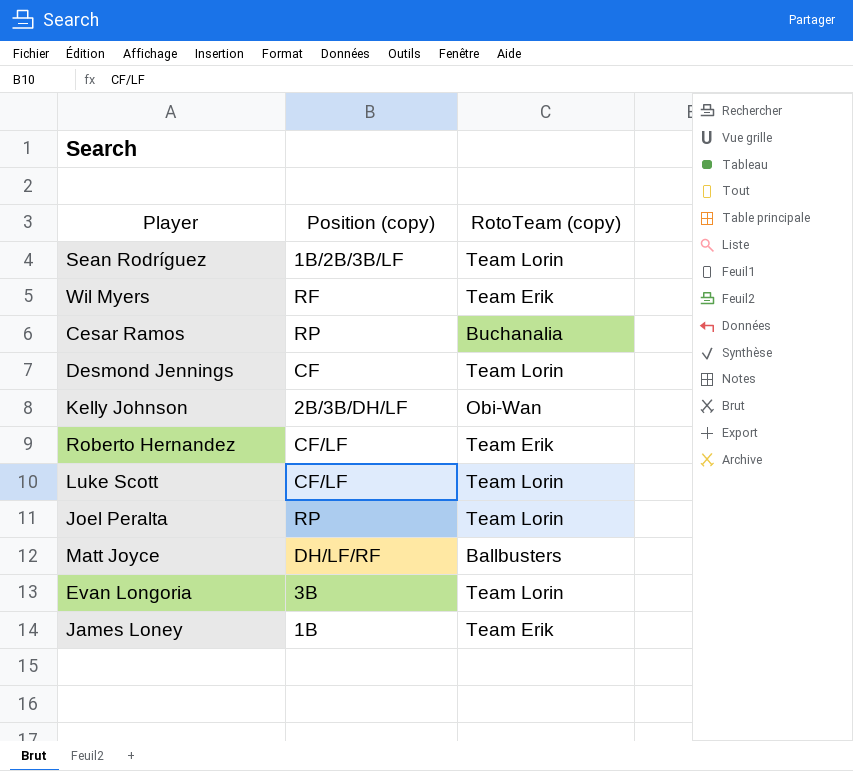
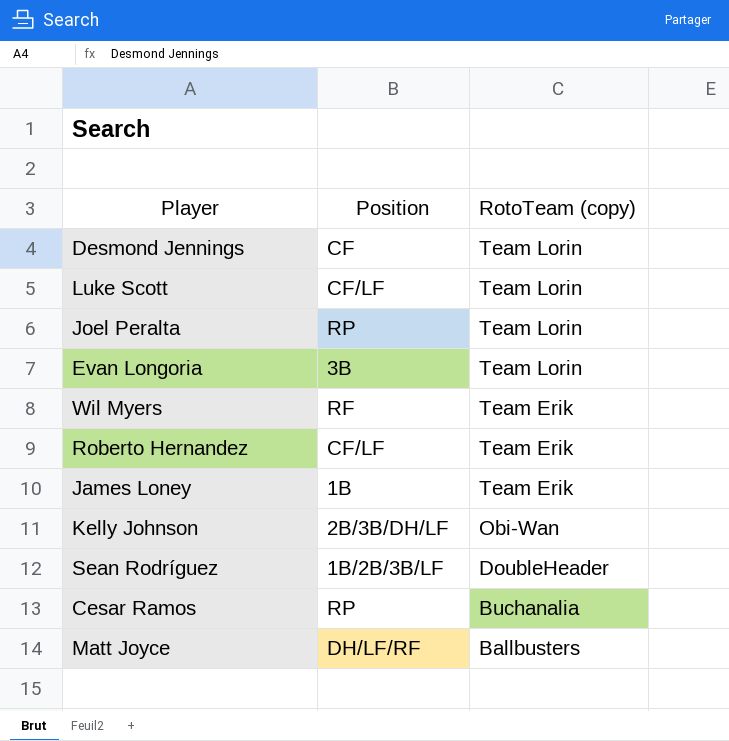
row order: none -> RotoTeam (copy) descending
column name: Position (copy) -> Position
Sean Rodríguez | RotoTeam (copy): Team Lorin -> DoubleHeader

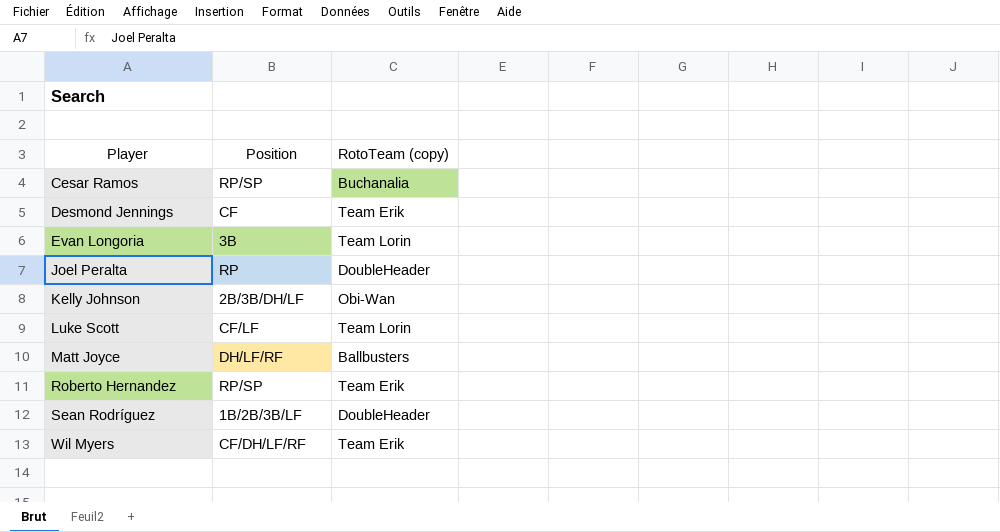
row order: RotoTeam (copy) descending -> Player ascending
row James Loney: 1B | Team Erik -> none
Cesar Ramos | Position: RP -> RP/SP
Desmond Jennings | RotoTeam (copy): Team Lorin -> Team Erik
Joel Peralta | RotoTeam (copy): Team Lorin -> DoubleHeader
Roberto Hernandez | Position: CF/LF -> RP/SP
Wil Myers | Position: RF -> CF/DH/LF/RF

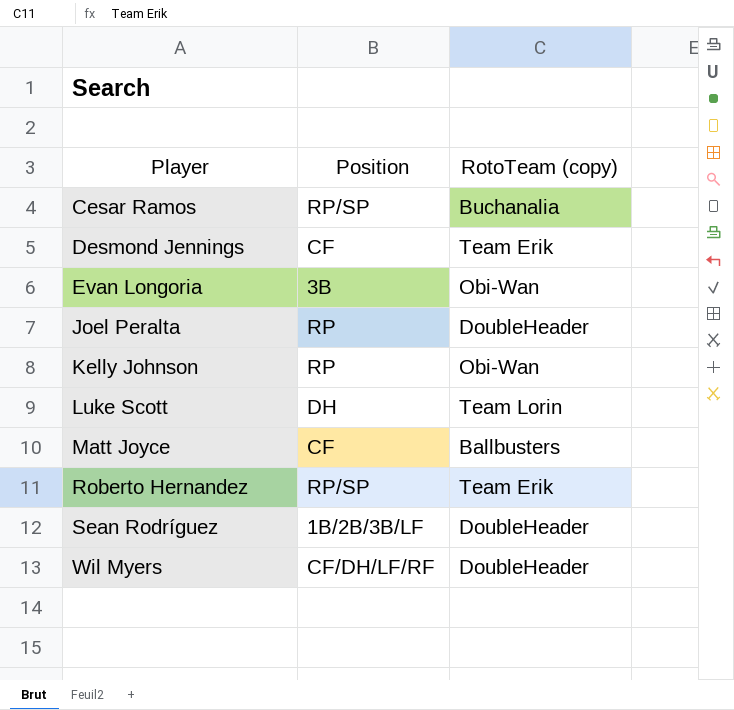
Evan Longoria | RotoTeam (copy): Team Lorin -> Obi-Wan
Kelly Johnson | Position: 2B/3B/DH/LF -> RP
Luke Scott | Position: CF/LF -> DH
Matt Joyce | Position: DH/LF/RF -> CF
Wil Myers | RotoTeam (copy): Team Erik -> DoubleHeader

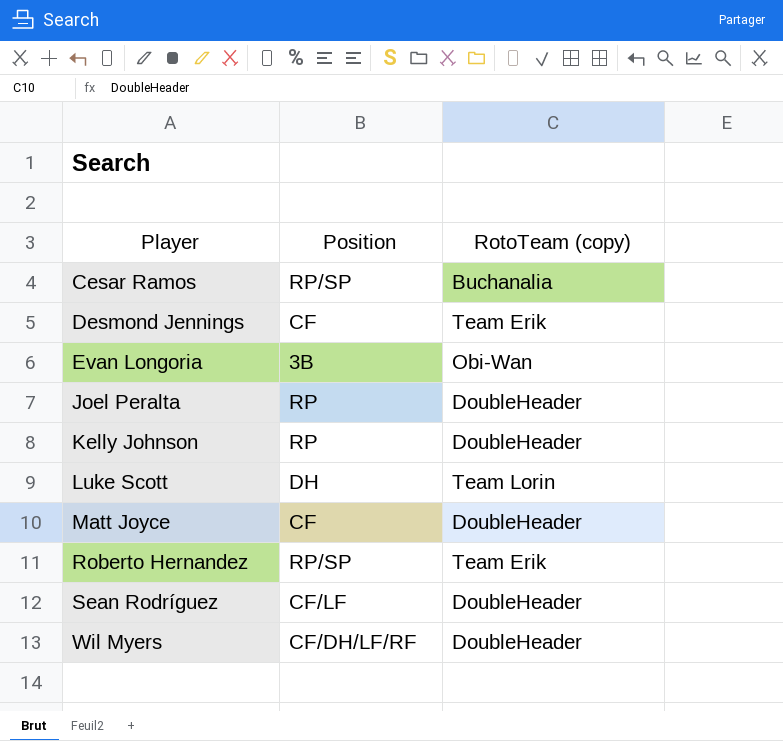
Kelly Johnson | RotoTeam (copy): Obi-Wan -> DoubleHeader
Matt Joyce | RotoTeam (copy): Ballbusters -> DoubleHeader
Sean Rodríguez | Position: 1B/2B/3B/LF -> CF/LF

